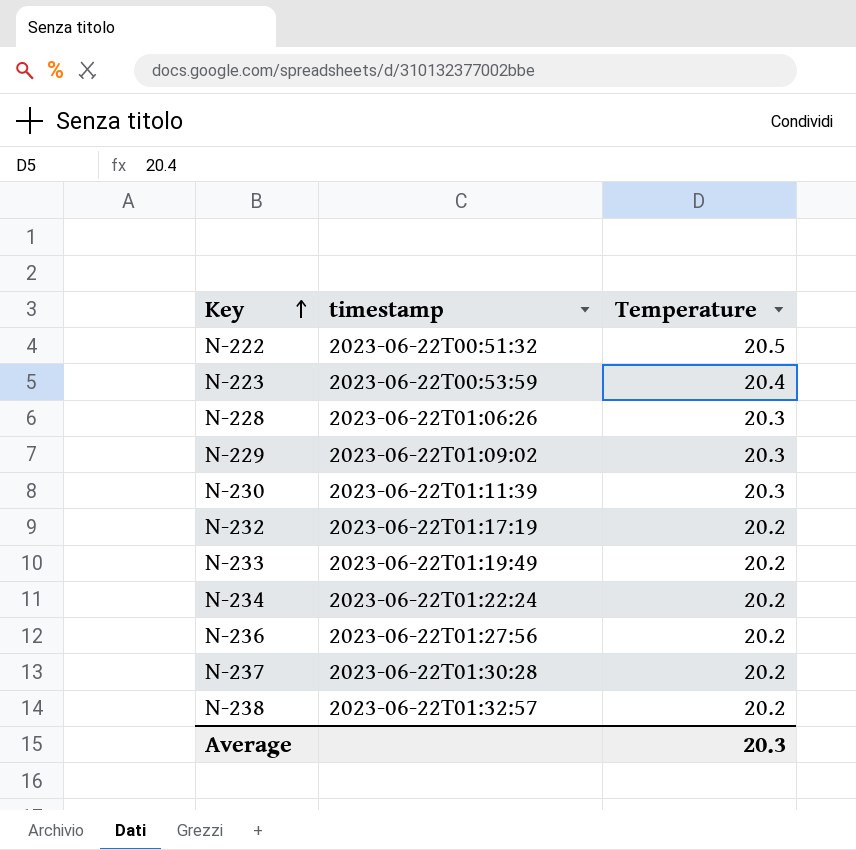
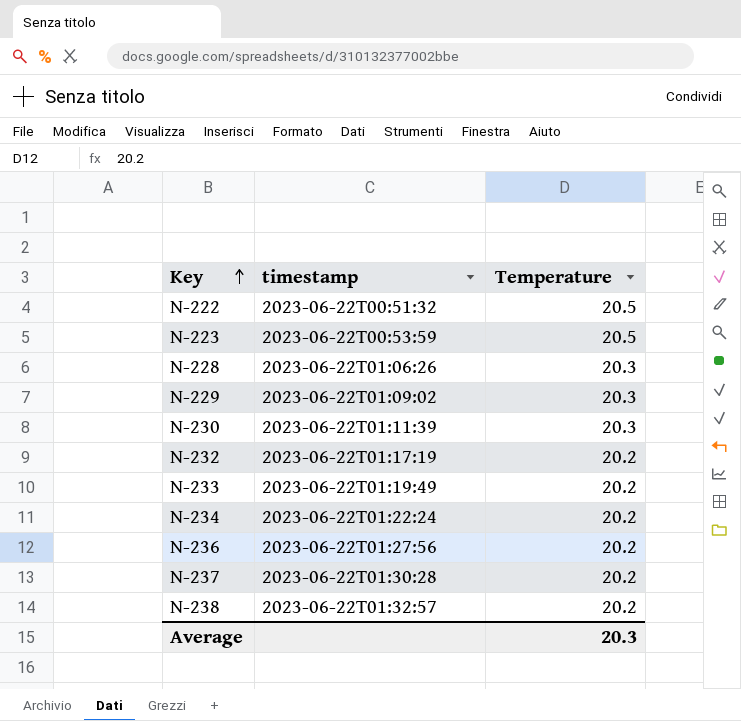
N-223 | Temperature: 20.4 -> 20.5

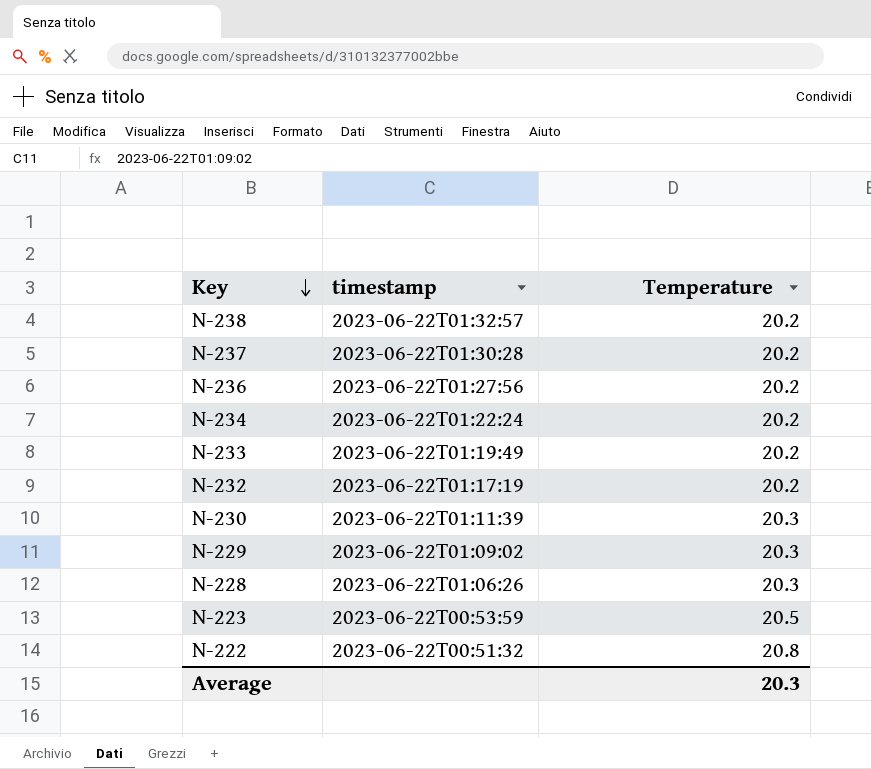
row order: Key ascending -> Key descending
N-222 | Temperature: 20.5 -> 20.8

